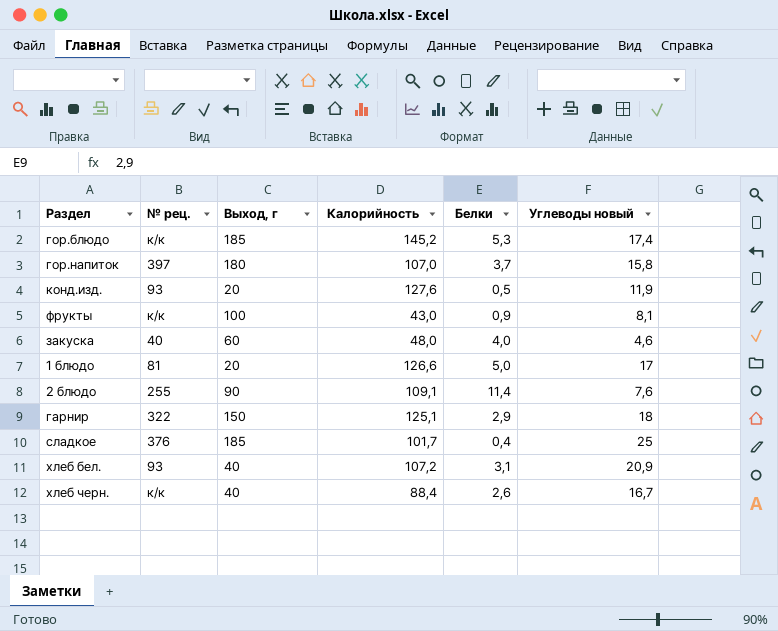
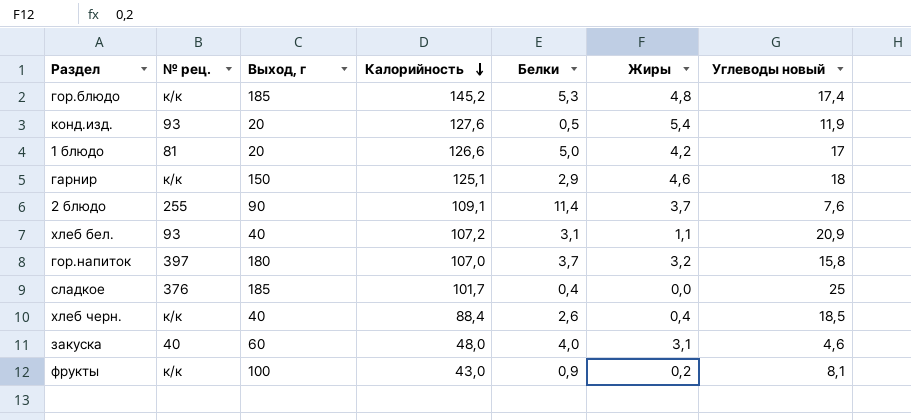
row order: none -> Калорийность descending
column Жиры | position: none -> 6
гарнир | № рец.: 322 -> к/к
хлеб черн. | Углеводы новый: 16,7 -> 18,5

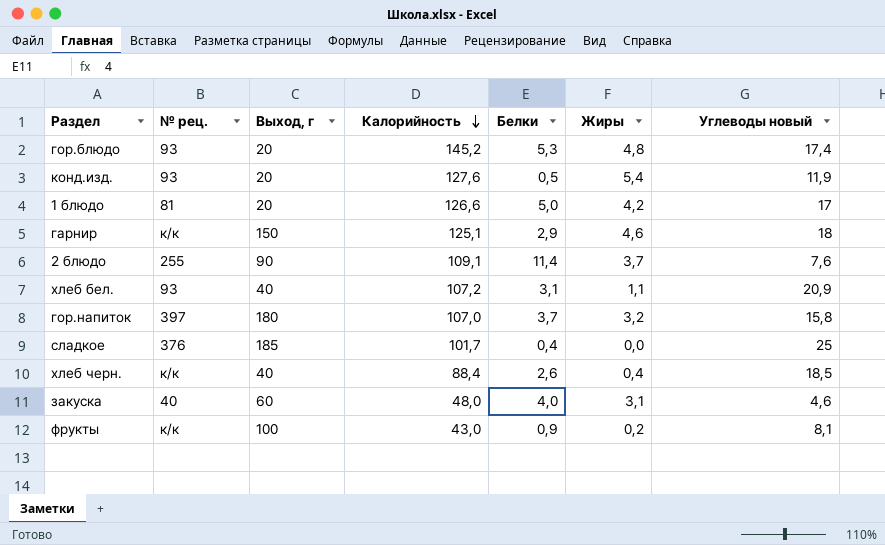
гор.блюдо | № рец.: к/к -> 93
гор.блюдо | Выход, г: 185 -> 20

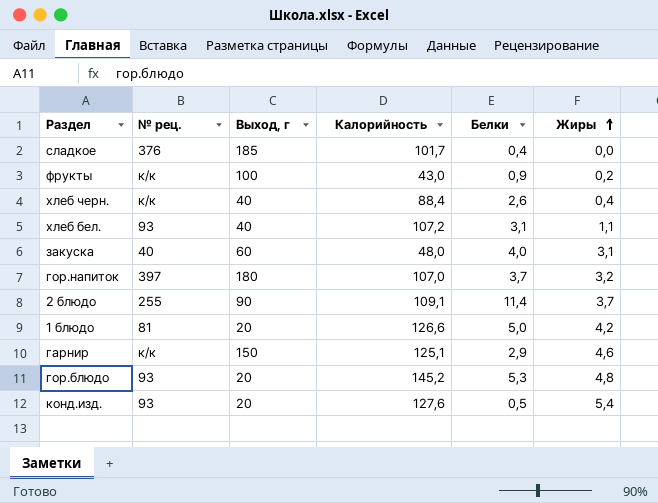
row order: Калорийность descending -> Жиры ascending
column Углеводы новый | position: 7 -> none

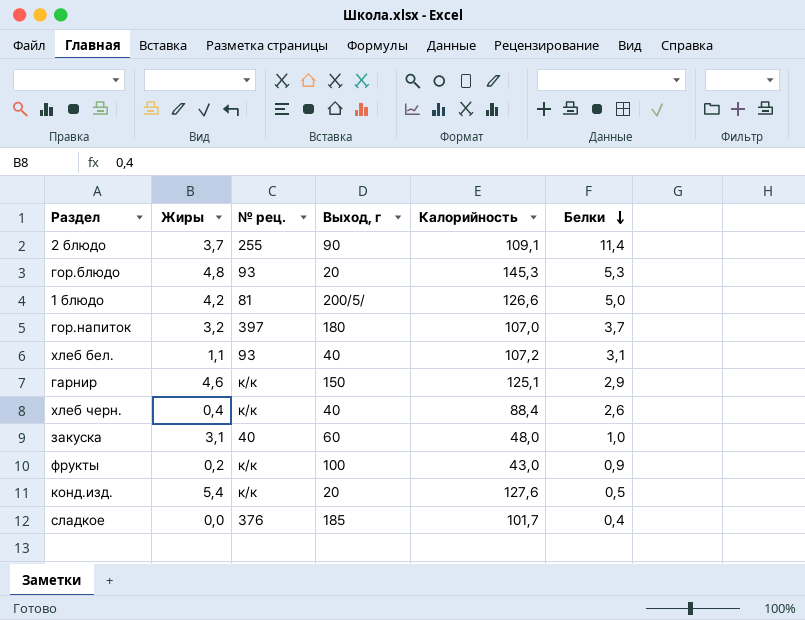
row order: Жиры ascending -> Белки descending
column Жиры | position: 6 -> 2
гор.блюдо | Калорийность: 145,2 -> 145,3
1 блюдо | Выход, г: 20 -> 200/5/
закуска | Белки: 4,0 -> 1,0
конд.изд. | № рец.: 93 -> к/к

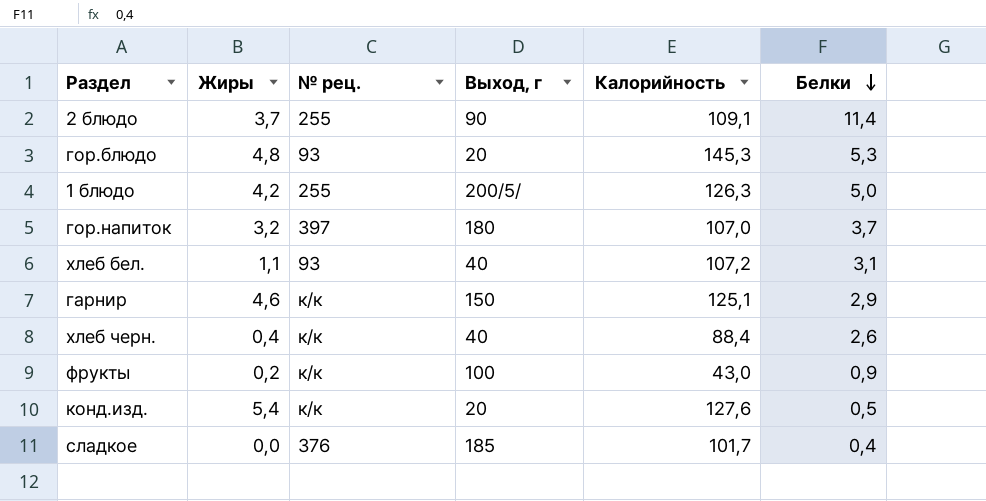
row закуска: 3,1 | 40 | 60 | 48,0 | 1,0 -> none
1 блюдо | № рец.: 81 -> 255
1 блюдо | Калорийность: 126,6 -> 126,3

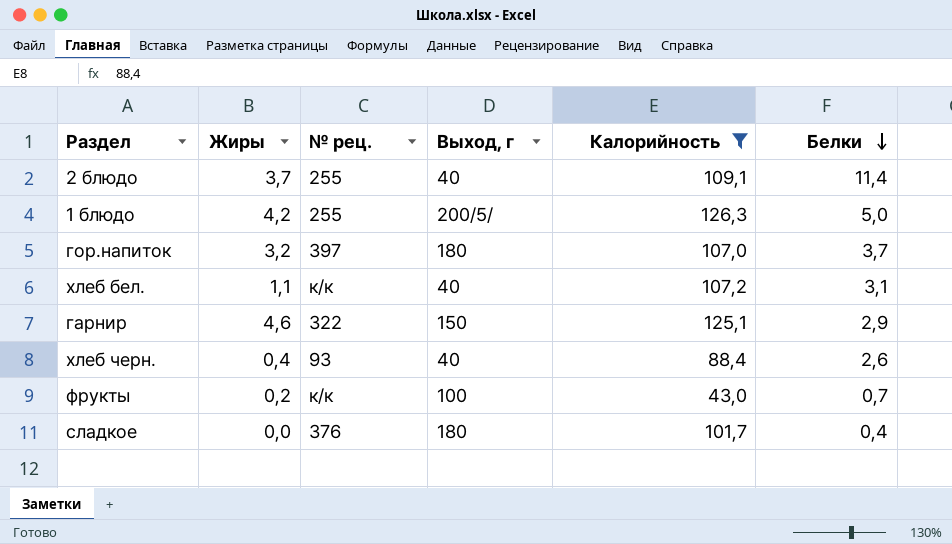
filter: none -> Калорийность <= 126,3
2 блюдо | Выход, г: 90 -> 40
хлеб бел. | № рец.: 93 -> к/к
гарнир | № рец.: к/к -> 322
хлеб черн. | № рец.: к/к -> 93
фрукты | Белки: 0,9 -> 0,7
сладкое | Выход, г: 185 -> 180

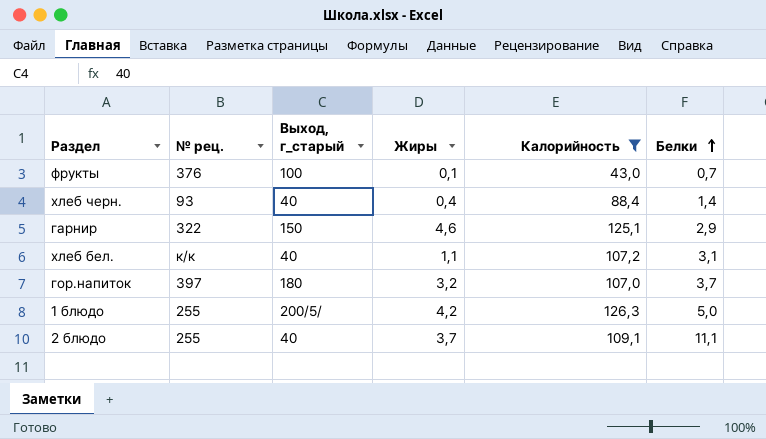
row order: Белки descending -> Белки ascending
column name: Выход, г -> Выход, г_старый
column Жиры | position: 2 -> 4
row сладкое: 0,0 | 376 | 180 | 101,7 | 0,4 -> none
фрукты | № рец.: к/к -> 376
фрукты | Жиры: 0,2 -> 0,1
хлеб черн. | Белки: 2,6 -> 1,4
2 блюдо | Белки: 11,4 -> 11,1

